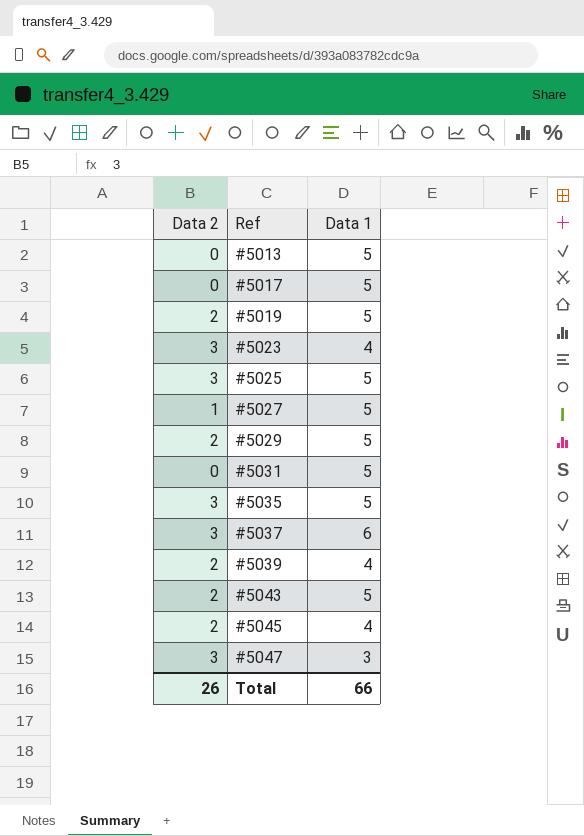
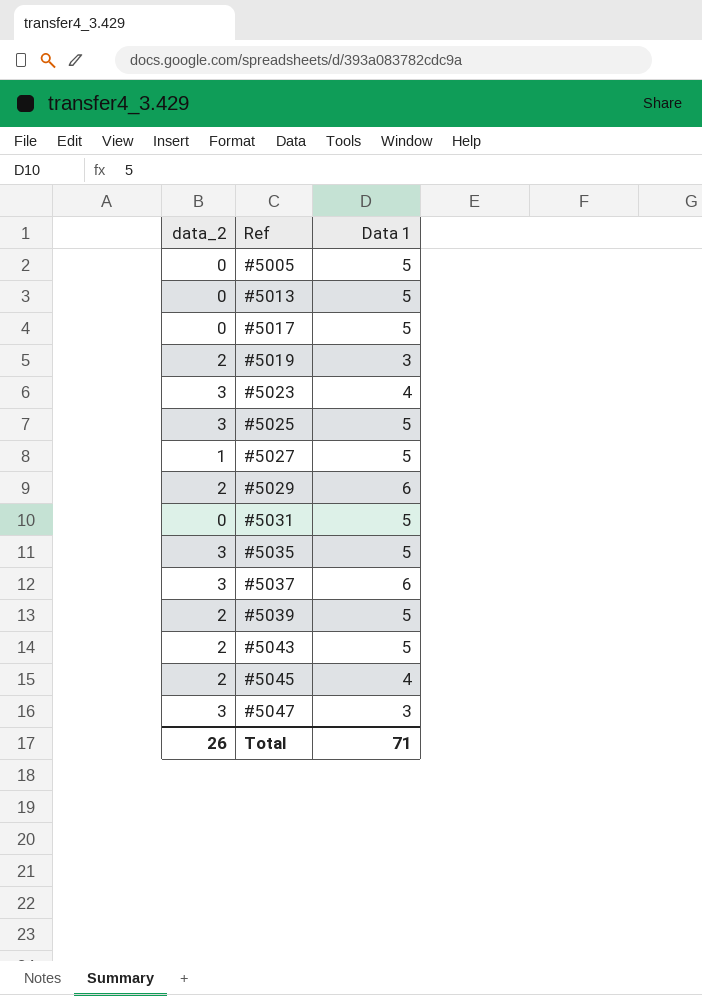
column name: Data 2 -> data_2
row #5005: none -> 0 | 5
#5019 | Data 1: 5 -> 3
#5029 | Data 1: 5 -> 6
#5039 | Data 1: 4 -> 5
Total | Data 1: 66 -> 71

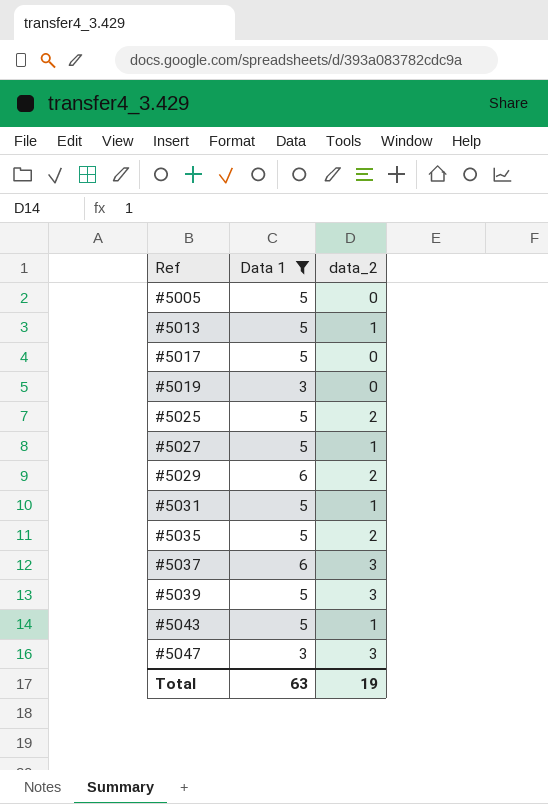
filter: none -> Data 1 != 4
column data_2 | position: 1 -> 3
#5013 | data_2: 0 -> 1
#5019 | data_2: 2 -> 0
#5025 | data_2: 3 -> 2
#5031 | data_2: 0 -> 1
#5035 | data_2: 3 -> 2
#5039 | data_2: 2 -> 3
#5043 | data_2: 2 -> 1
Total | Data 1: 71 -> 63
Total | data_2: 26 -> 19

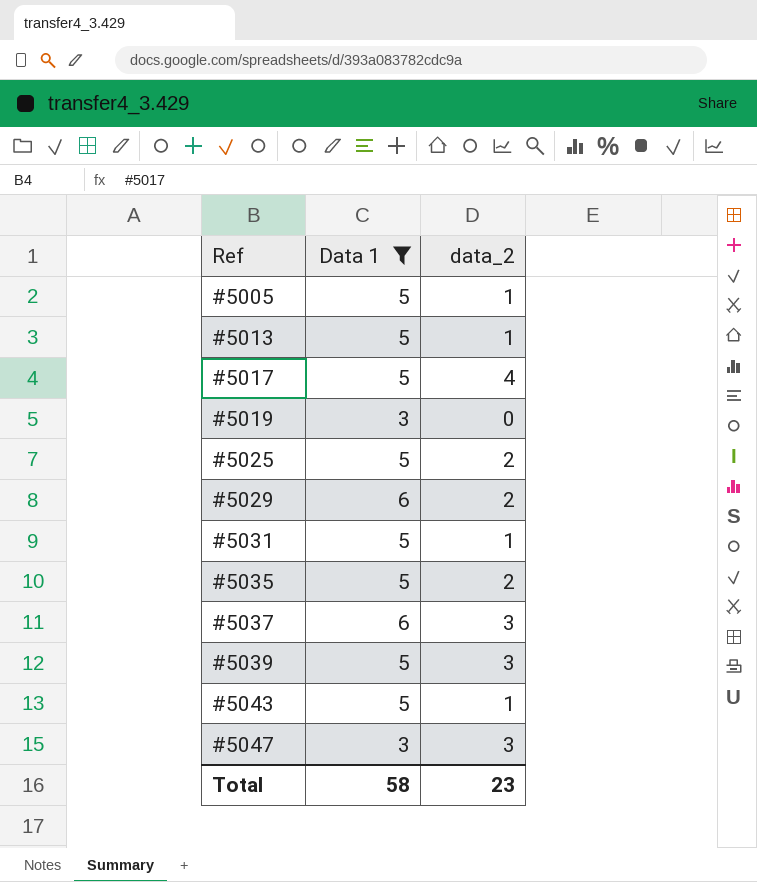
row #5027: 5 | 1 -> none
#5005 | data_2: 0 -> 1
#5017 | data_2: 0 -> 4
Total | Data 1: 63 -> 58
Total | data_2: 19 -> 23

